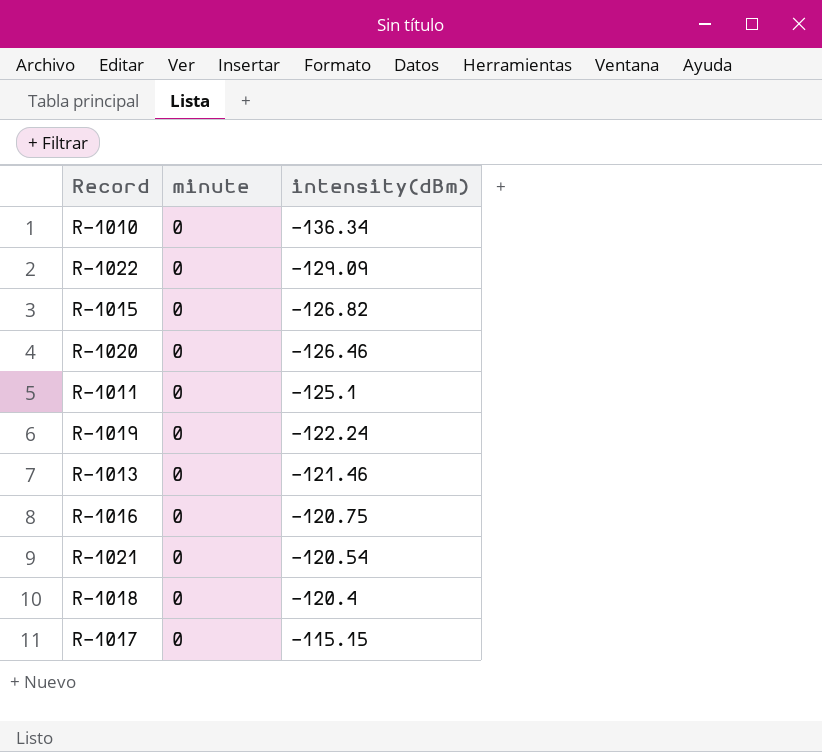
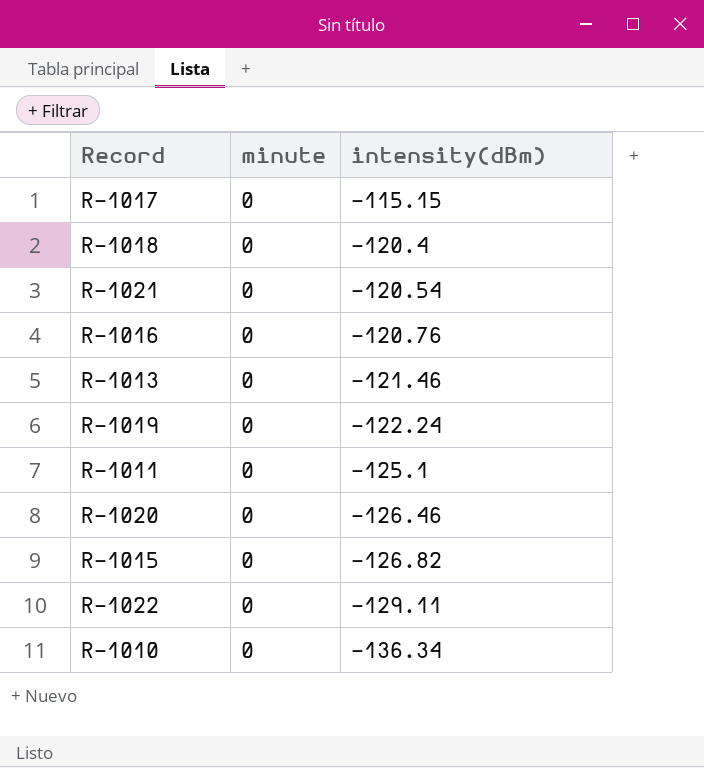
row order: intensity(dBm) ascending -> intensity(dBm) descending
R-1016 | intensity(dBm): -120.75 -> -120.76
R-1022 | intensity(dBm): -129.09 -> -129.11

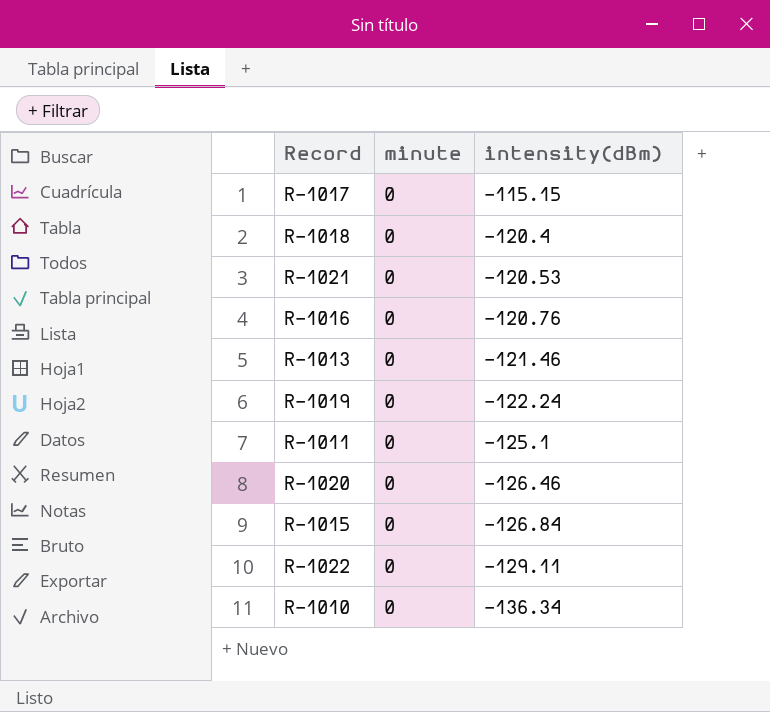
R-1021 | intensity(dBm): -120.54 -> -120.53
R-1015 | intensity(dBm): -126.82 -> -126.84

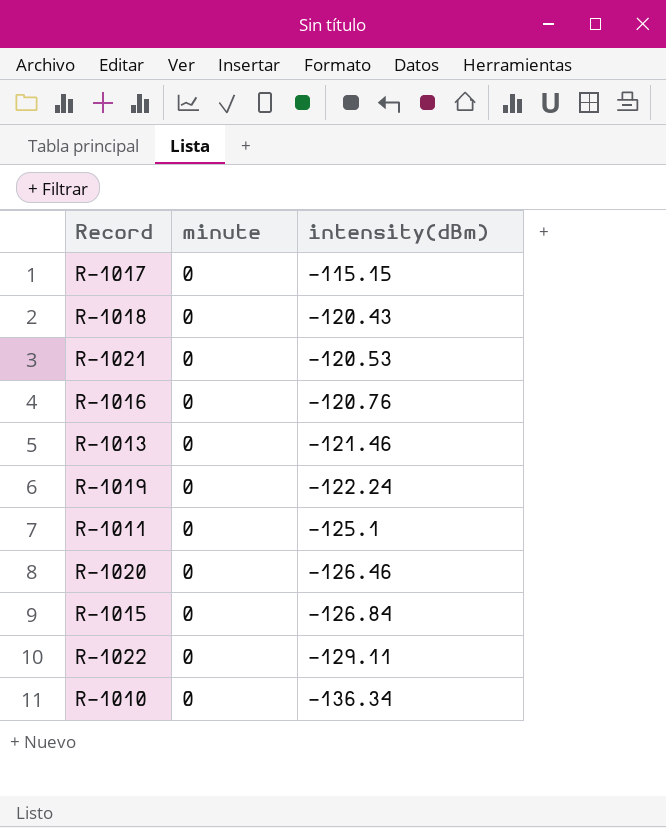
R-1018 | intensity(dBm): -120.4 -> -120.43

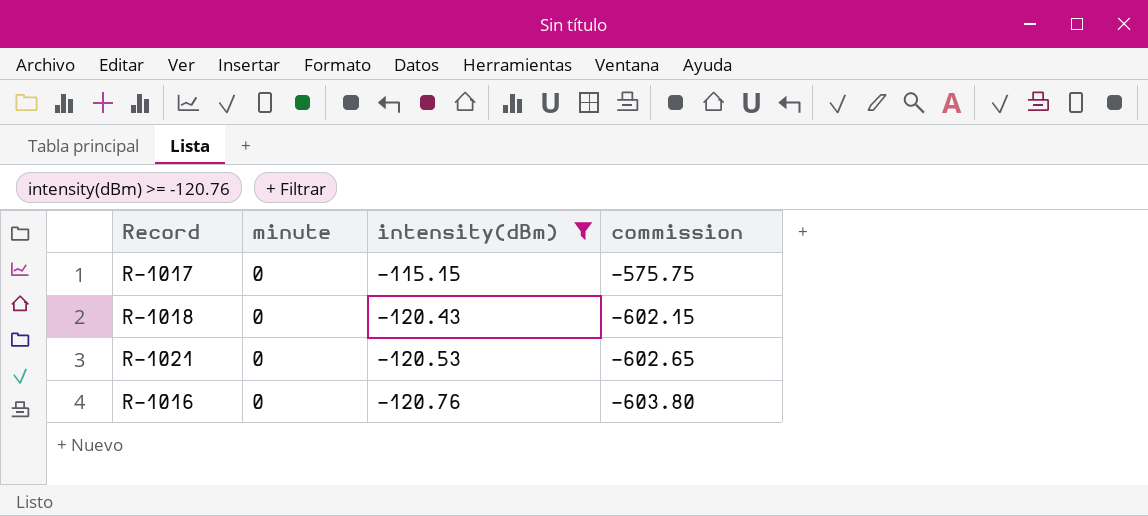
filter: none -> intensity(dBm) >= -120.76
column commission | formula: none -> [intensity(dBm)] * 5

